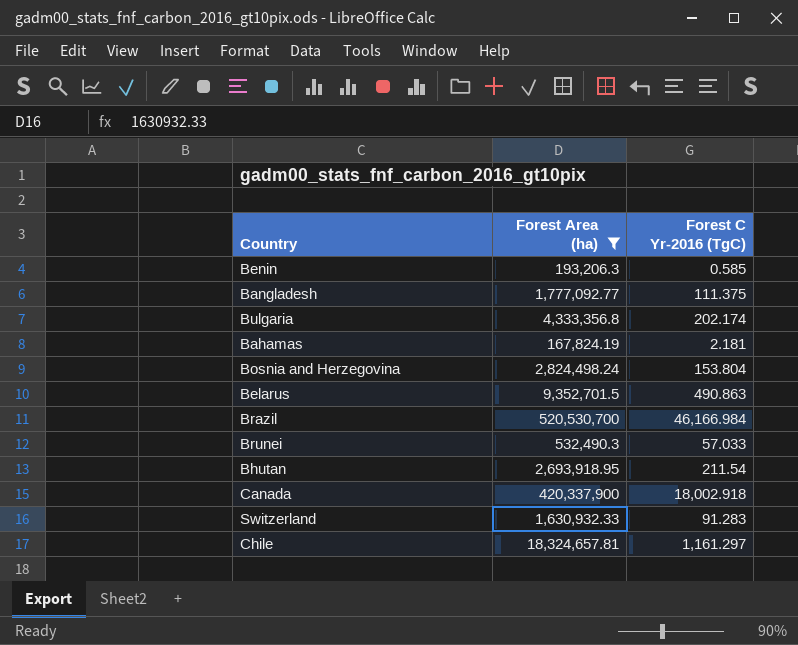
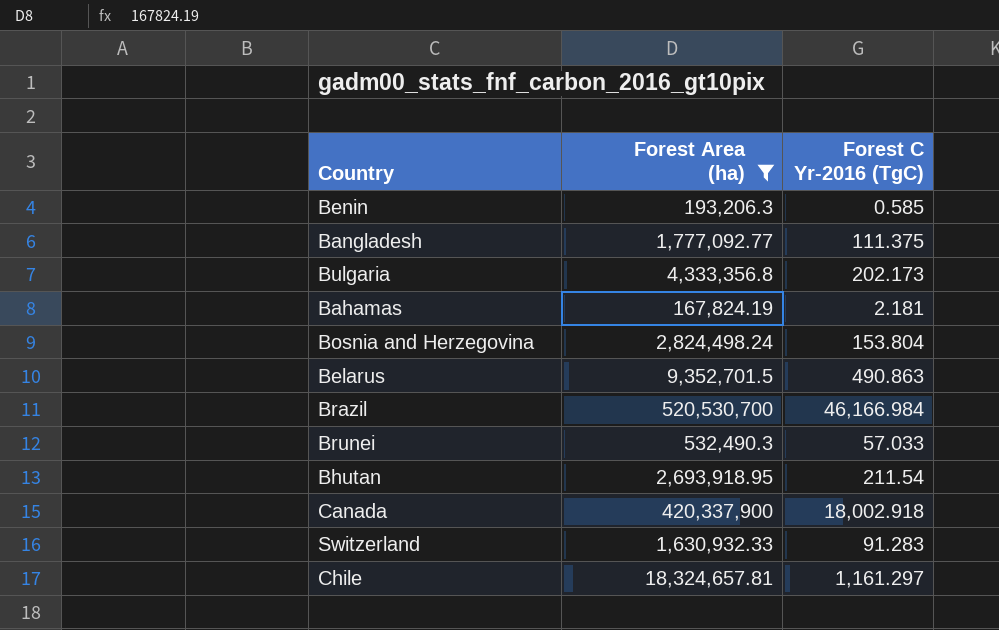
Bulgaria | Forest C Yr-2016 (TgC): 202.174 -> 202.173

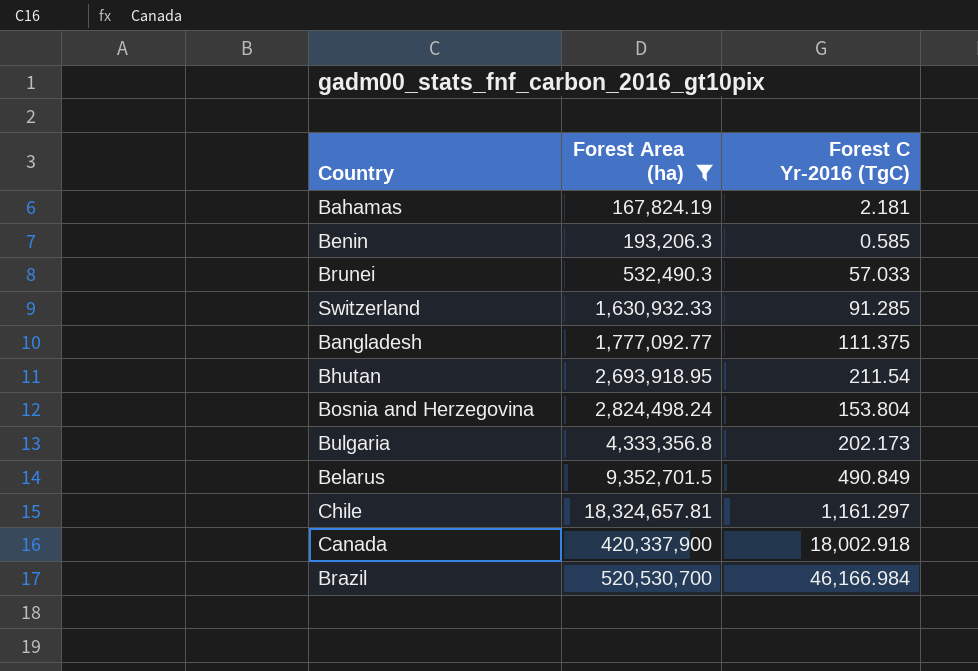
row order: none -> Forest Area (ha) ascending
Switzerland | Forest C Yr-2016 (TgC): 91.283 -> 91.285
Belarus | Forest C Yr-2016 (TgC): 490.863 -> 490.849

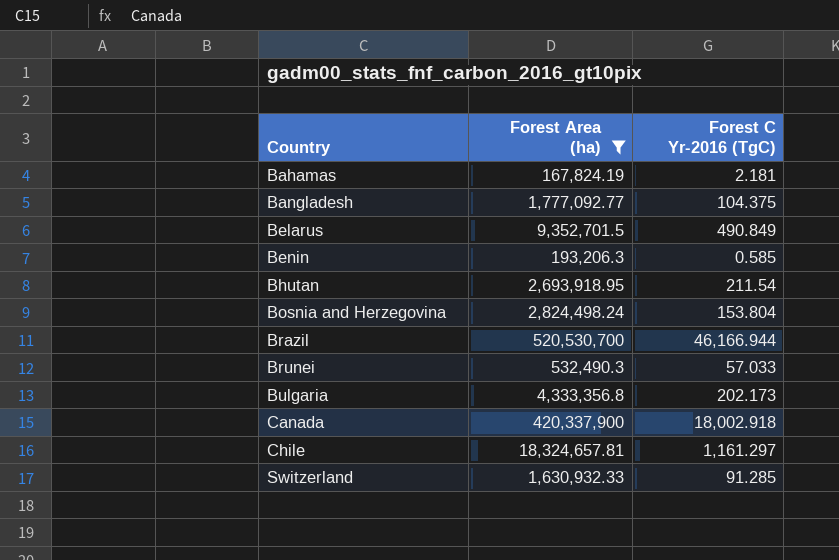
row order: Forest Area (ha) ascending -> Country ascending
Bangladesh | Forest C Yr-2016 (TgC): 111.375 -> 104.375
Brazil | Forest C Yr-2016 (TgC): 46,166.984 -> 46,166.944

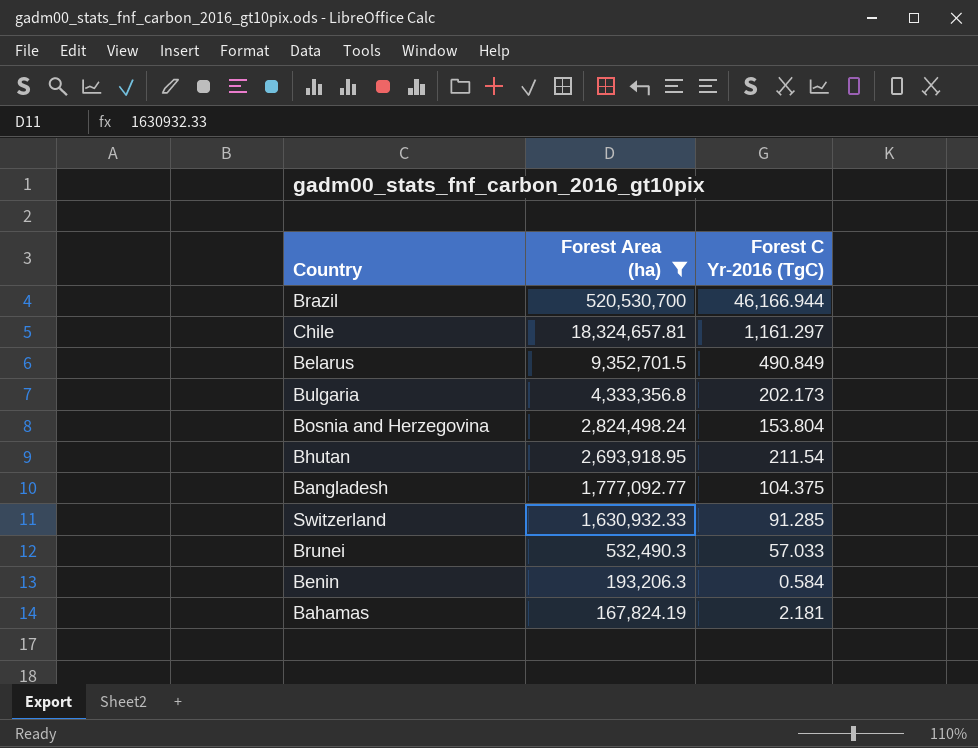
row order: Country ascending -> Forest Area (ha) descending
row Canada: 420,337,900 | 18,002.918 -> none
Benin | Forest C Yr-2016 (TgC): 0.585 -> 0.584

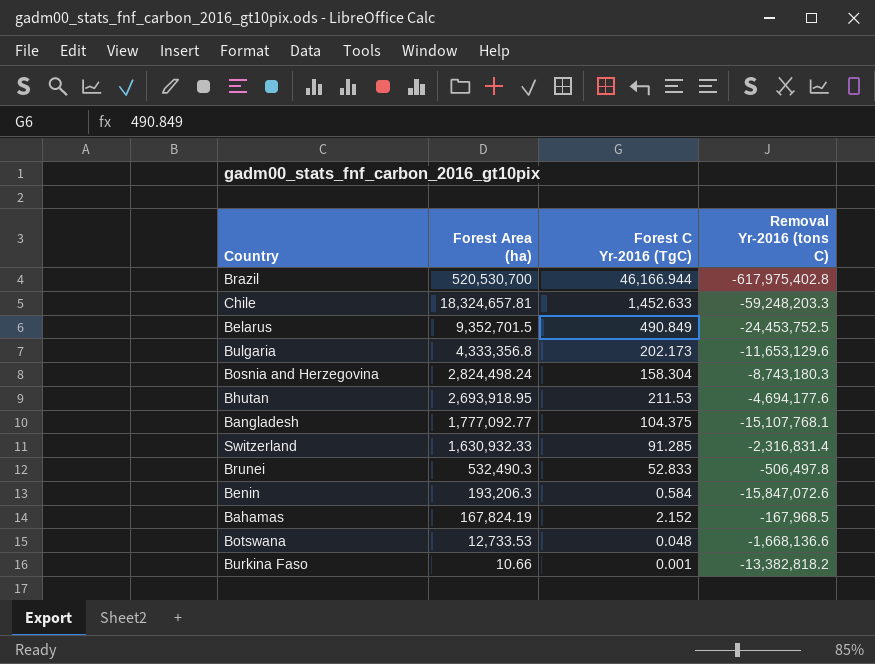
filter: Forest Area (ha) >= 167,824.19 -> none
column Removal Yr-2016 (tons C) | position: none -> 4
Chile | Forest C Yr-2016 (TgC): 1,161.297 -> 1,452.633
Bosnia and Herzegovina | Forest C Yr-2016 (TgC): 153.804 -> 158.304
Bhutan | Forest C Yr-2016 (TgC): 211.54 -> 211.53
Brunei | Forest C Yr-2016 (TgC): 57.033 -> 52.833
Bahamas | Forest C Yr-2016 (TgC): 2.181 -> 2.152

